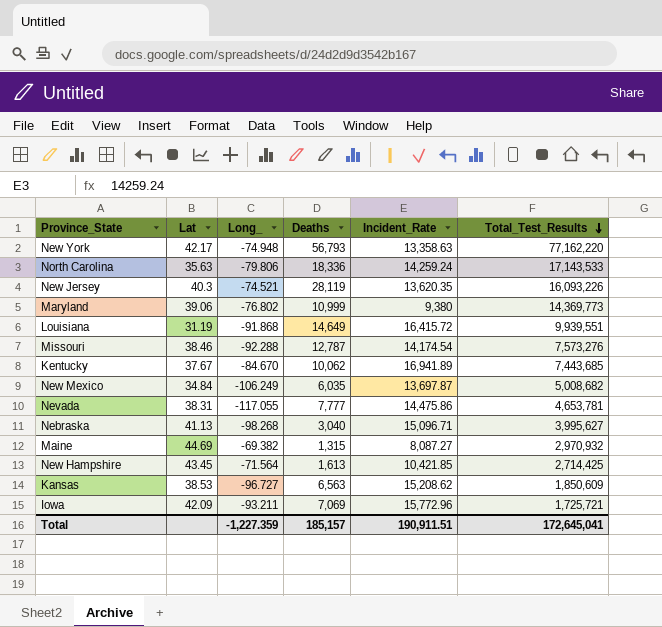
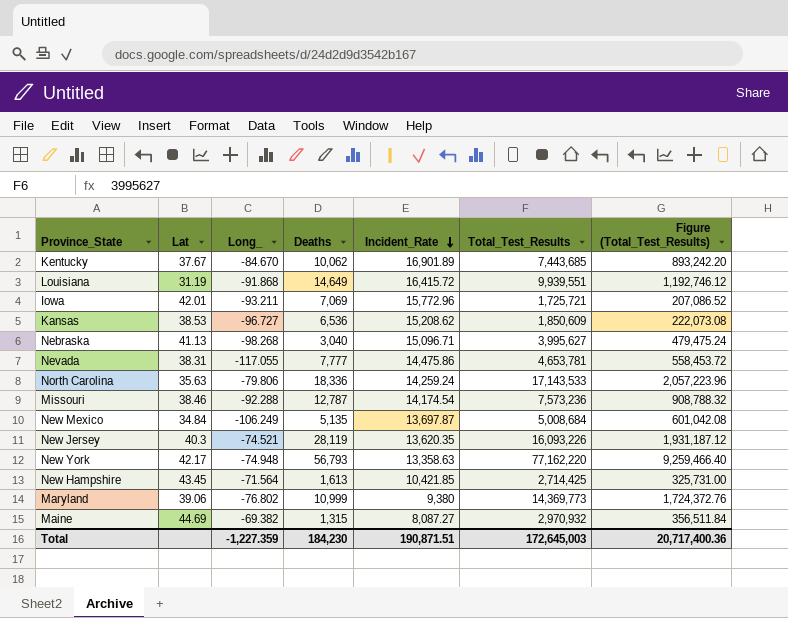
row order: Total_Test_Results descending -> Incident_Rate descending
column Figure (Total_Test_Results) | formula: none -> [Total_Test_Results] * 0.12
Kentucky | Incident_Rate: 16,941.89 -> 16,901.89
Iowa | Lat: 42.09 -> 42.01
Kansas | Deaths: 6,563 -> 6,536
Missouri | Total_Test_Results: 7,573,276 -> 7,573,236
New Mexico | Deaths: 6,035 -> 5,135
New Mexico | Total_Test_Results: 5,008,682 -> 5,008,684
Total | Deaths: 185,157 -> 184,230
Total | Incident_Rate: 190,911.51 -> 190,871.51
Total | Total_Test_Results: 172,645,041 -> 172,645,003

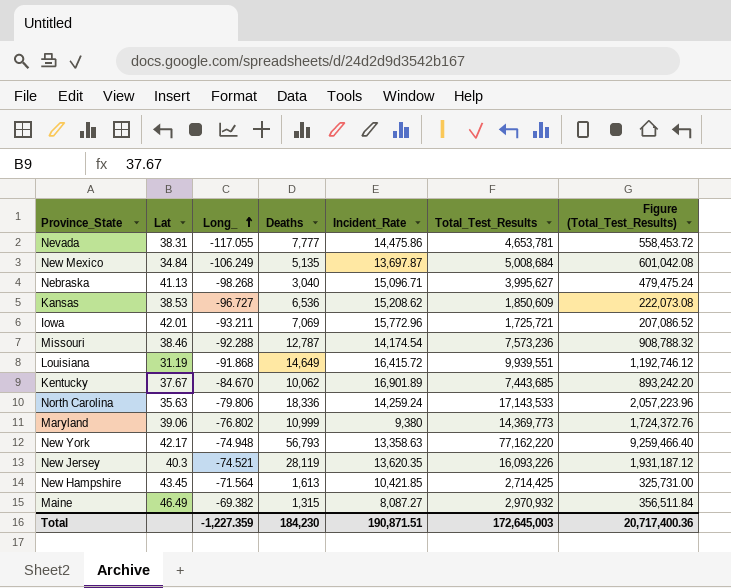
row order: Incident_Rate descending -> Long_ ascending
Maine | Lat: 44.69 -> 46.49

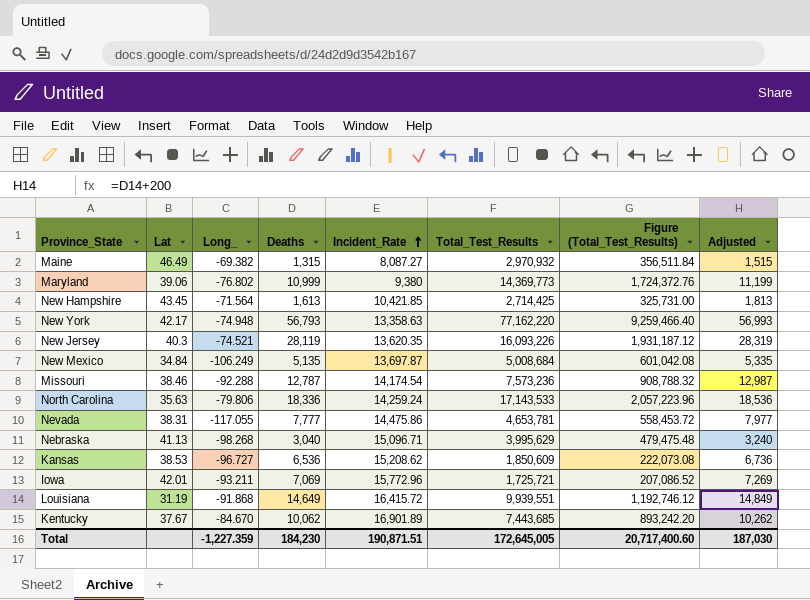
row order: Long_ ascending -> Incident_Rate ascending
column Adjusted | formula: none -> [Deaths] + 200
Nebraska | Total_Test_Results: 3,995,627 -> 3,995,629
Nebraska | Figure (Total_Test_Results): 479,475.24 -> 479,475.48
Total | Total_Test_Results: 172,645,003 -> 172,645,005
Total | Figure (Total_Test_Results): 20,717,400.36 -> 20,717,400.60

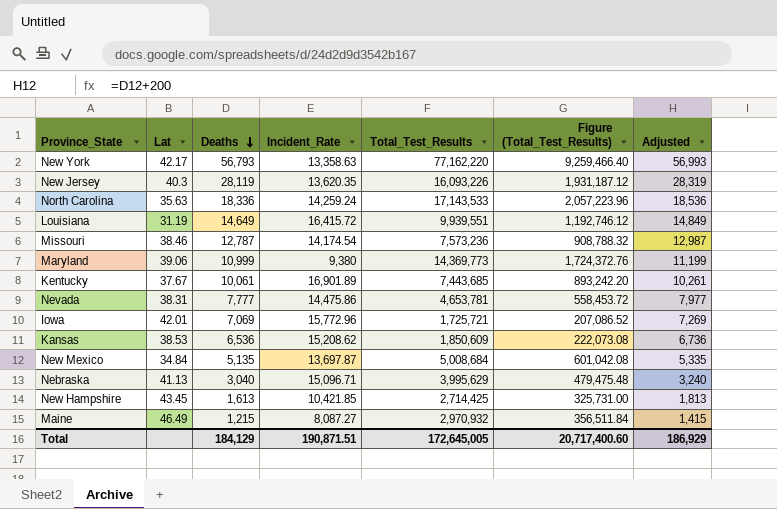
row order: Incident_Rate ascending -> Deaths descending
column Long_ | position: 3 -> none
Kentucky | Deaths: 10,062 -> 10,061
Kentucky | Adjusted: 10,262 -> 10,261
Maine | Deaths: 1,315 -> 1,215
Maine | Adjusted: 1,515 -> 1,415
Total | Deaths: 184,230 -> 184,129
Total | Adjusted: 187,030 -> 186,929

